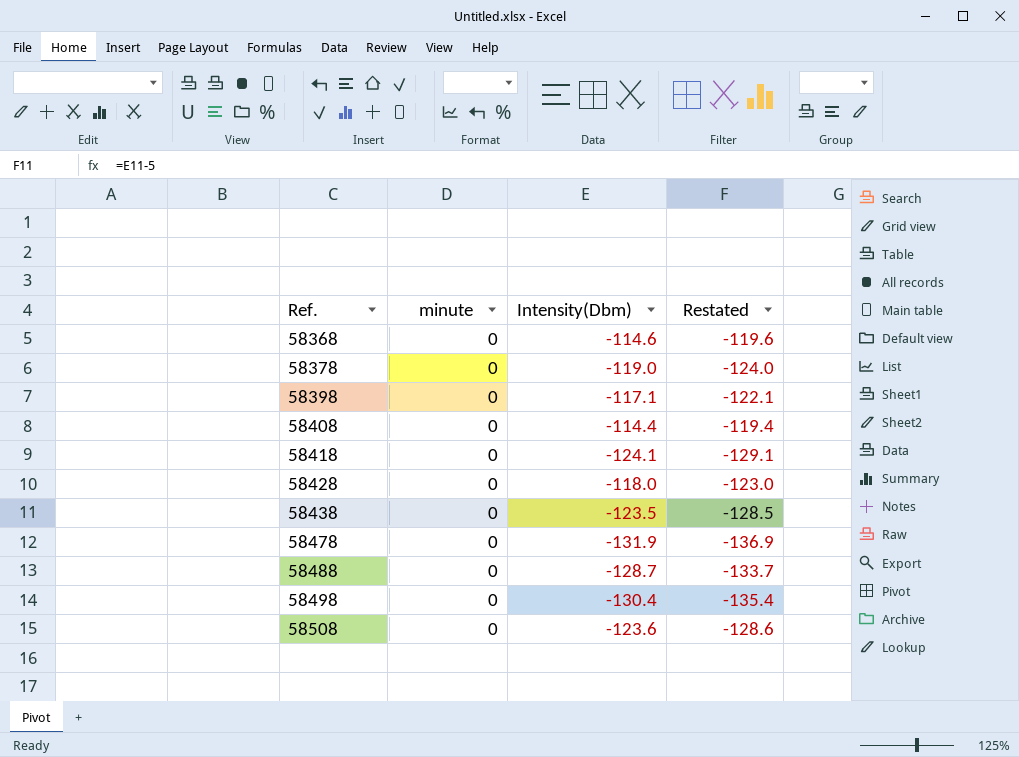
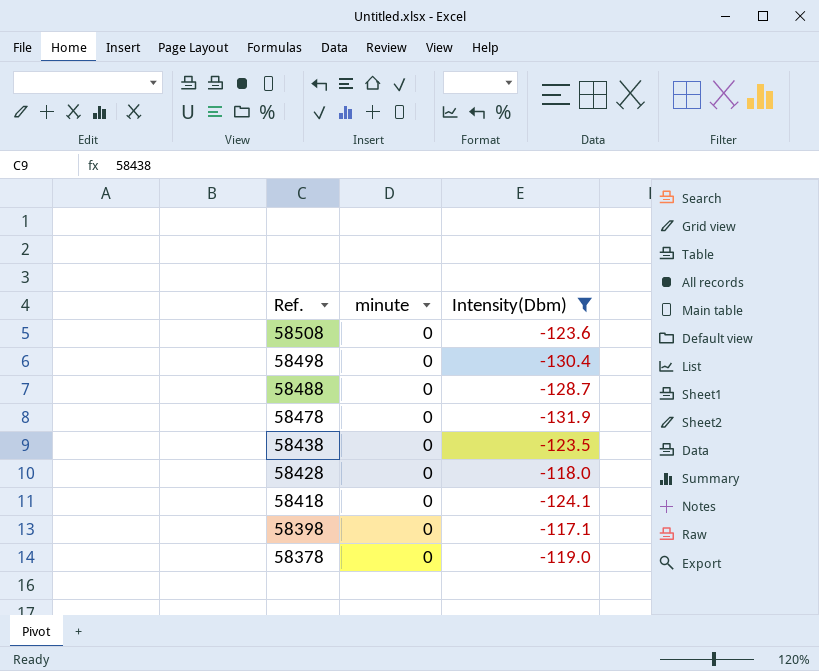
filter: none -> Intensity(Dbm) <= -117.1
row order: Ref. ascending -> Ref. descending
column Restated | formula: [Intensity(Dbm)] - 5 -> none

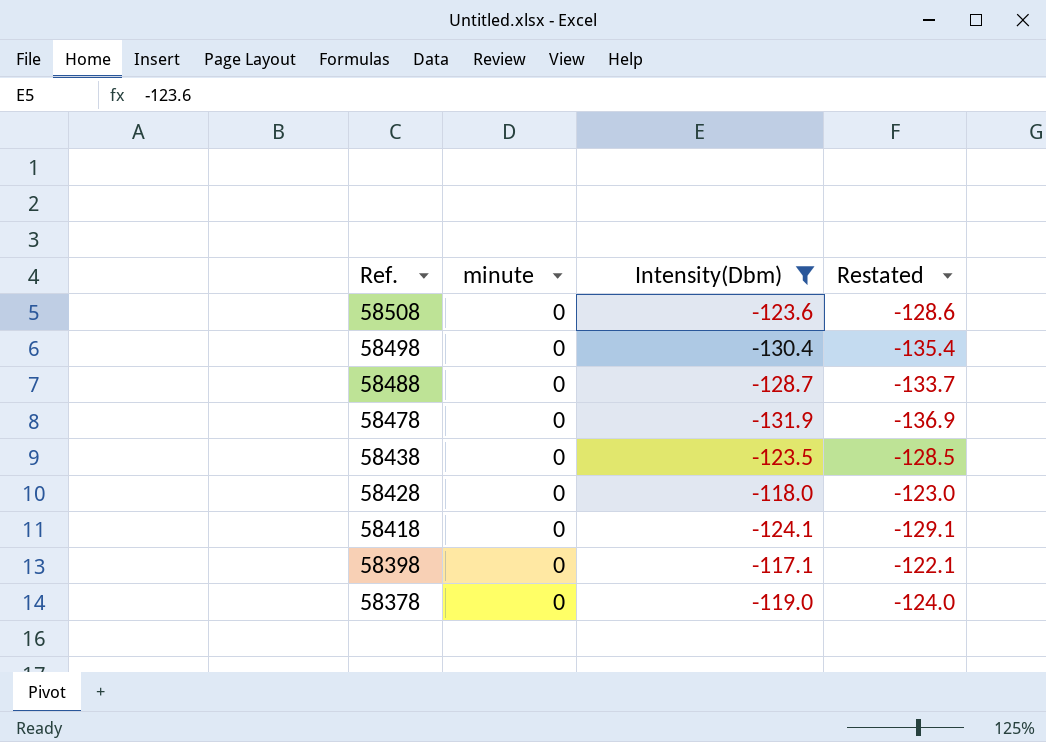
column Restated | formula: none -> [Intensity(Dbm)] - 5

